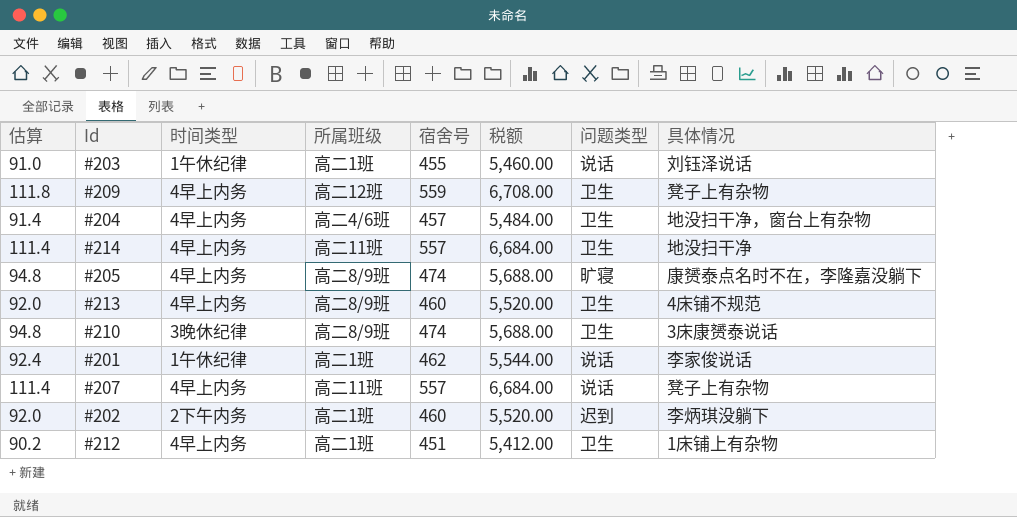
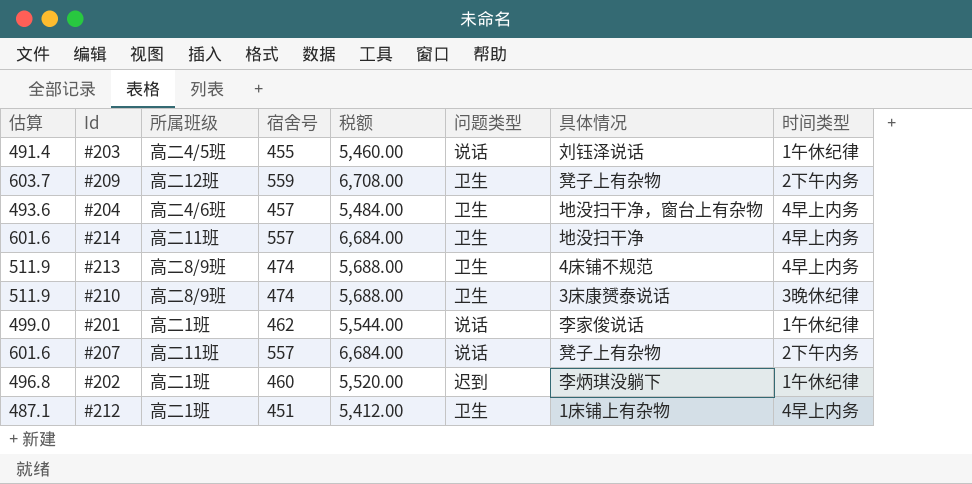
column 估算 | formula: [宿舍号] * 0.2 -> [宿舍号] * 1.08
column 时间类型 | position: 3 -> 8
row #205: 94.8 | 4早上内务 | 高二8/9班 | 474 | 5,688.00 | 旷寝 | 康赟泰点名时不在，李隆嘉没躺下 -> none
#203 | 所属班级: 高二1班 -> 高二4/5班
#209 | 时间类型: 4早上内务 -> 2下午内务
#213 | 宿舍号: 460 -> 474
#213 | 税额: 5,520.00 -> 5,688.00
#207 | 时间类型: 4早上内务 -> 2下午内务
#202 | 时间类型: 2下午内务 -> 1午休纪律

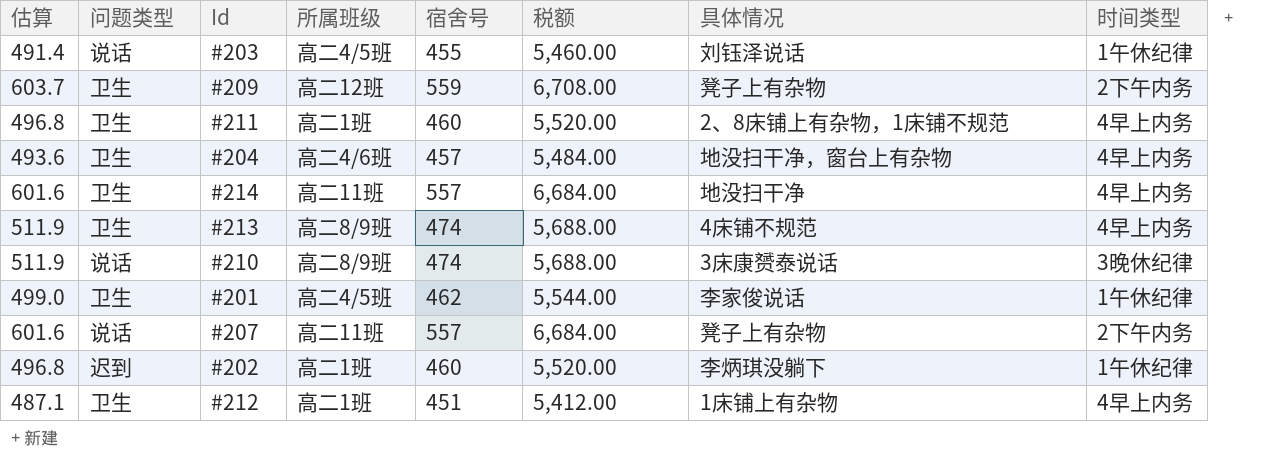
column 问题类型 | position: 6 -> 2
row #211: none -> 496.8 | 卫生 | 高二1班 | 460 | 5,520.00 | 2、8床铺上有杂物，1床铺不规范 | 4早上内务
#210 | 问题类型: 卫生 -> 说话
#201 | 问题类型: 说话 -> 卫生
#201 | 所属班级: 高二1班 -> 高二4/5班

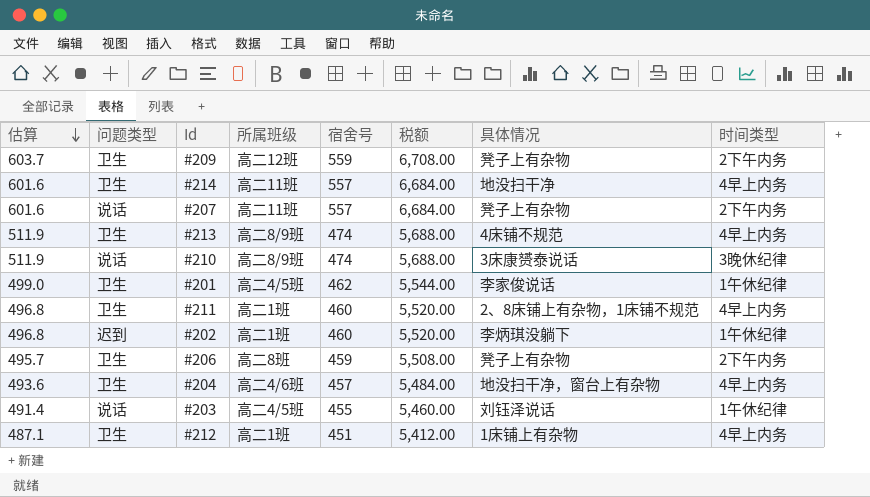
row order: none -> 估算 descending
row #206: none -> 495.7 | 卫生 | 高二8班 | 459 | 5,508.00 | 凳子上有杂物 | 2下午内务

